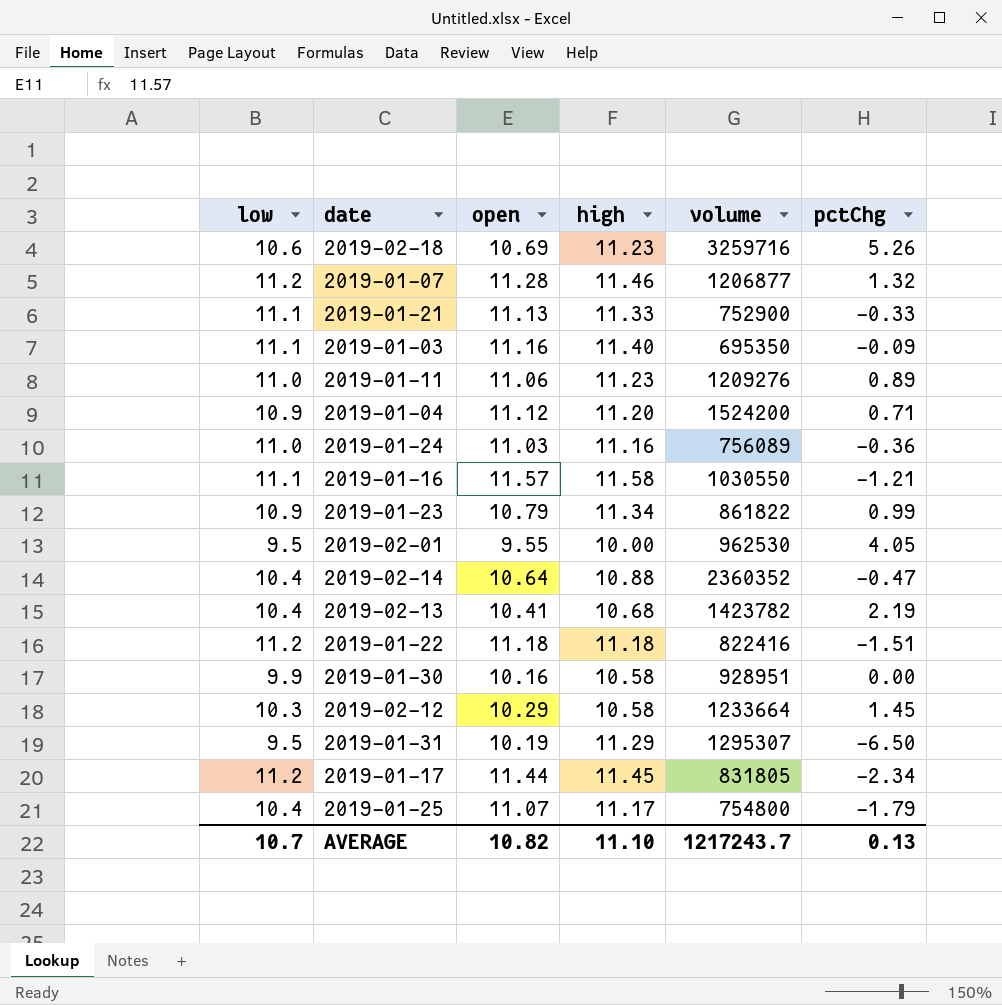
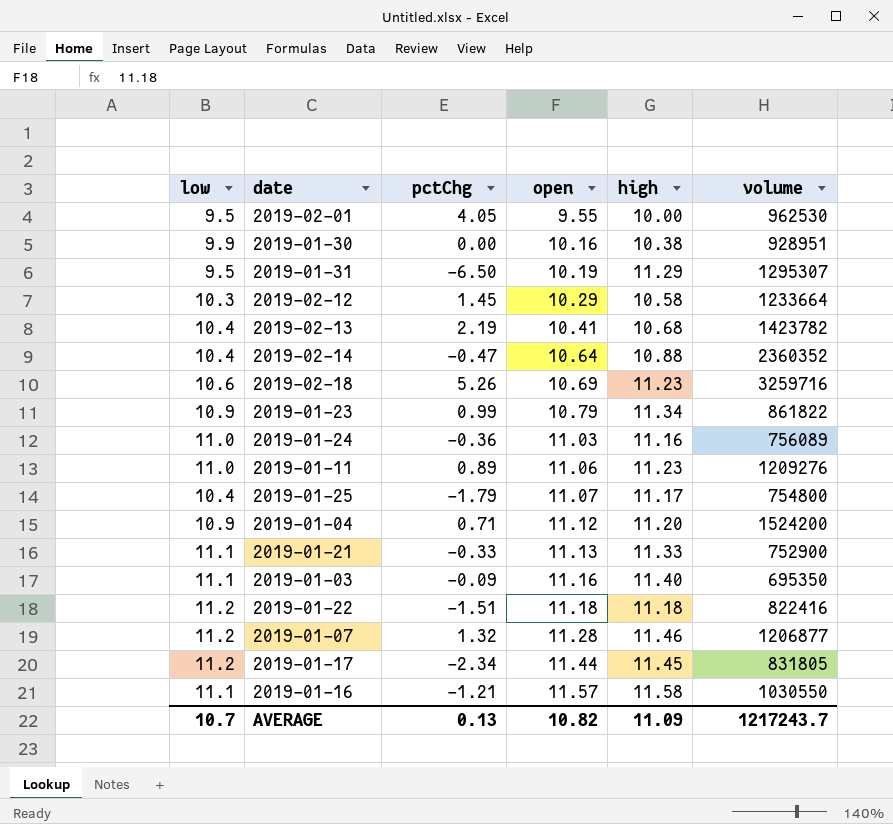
row order: none -> open ascending
column pctChg | position: 6 -> 3
2019-01-30 | high: 10.58 -> 10.38
AVERAGE | high: 11.10 -> 11.09

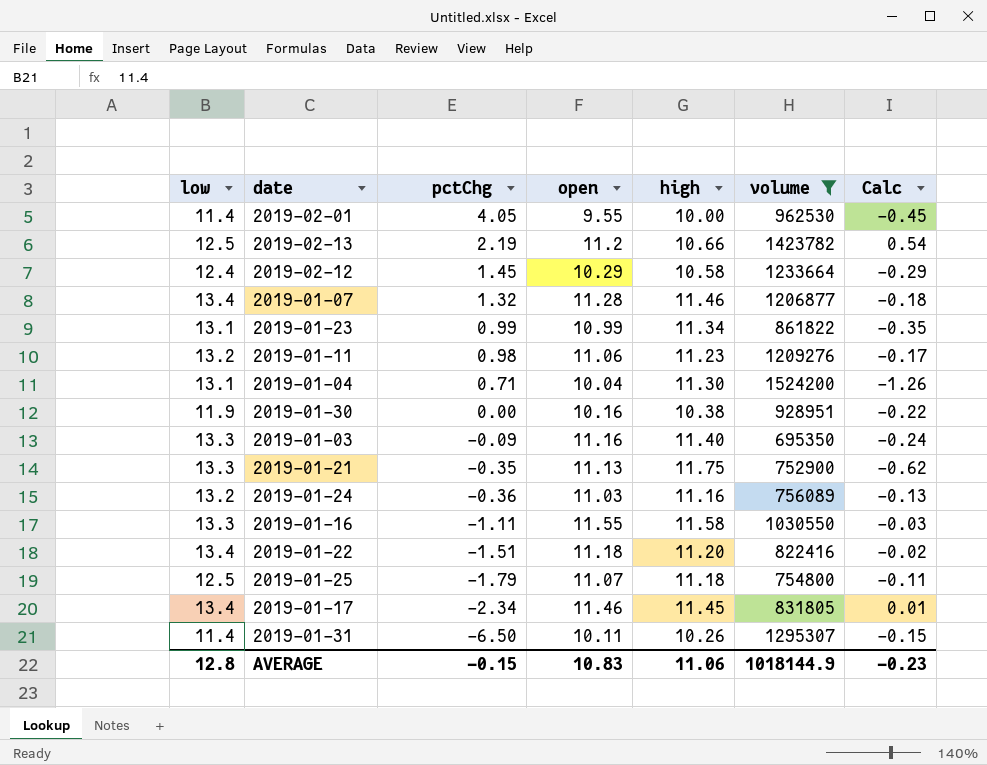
filter: none -> volume <= 1524200
row order: open ascending -> pctChg descending
column Calc | formula: none -> [open] - [high]
2019-02-01 | low: 9.5 -> 11.4
2019-02-13 | low: 10.4 -> 12.5
2019-02-13 | open: 10.41 -> 11.2
2019-02-13 | high: 10.68 -> 10.66
2019-02-12 | low: 10.3 -> 12.4
2019-01-07 | low: 11.2 -> 13.4
2019-01-23 | low: 10.9 -> 13.1
2019-01-23 | open: 10.79 -> 10.99
2019-01-11 | low: 11.0 -> 13.2
2019-01-11 | pctChg: 0.89 -> 0.98
2019-01-04 | low: 10.9 -> 13.1
2019-01-04 | open: 11.12 -> 10.04
2019-01-04 | high: 11.20 -> 11.30
2019-01-30 | low: 9.9 -> 11.9
2019-01-03 | low: 11.1 -> 13.3
2019-01-21 | low: 11.1 -> 13.3
2019-01-21 | pctChg: -0.33 -> -0.35
2019-01-21 | high: 11.33 -> 11.75
2019-01-24 | low: 11.0 -> 13.2
2019-01-16 | low: 11.1 -> 13.3
2019-01-16 | pctChg: -1.21 -> -1.11
2019-01-16 | open: 11.57 -> 11.55
2019-01-22 | low: 11.2 -> 13.4
2019-01-22 | high: 11.18 -> 11.20
2019-01-25 | low: 10.4 -> 12.5
2019-01-25 | high: 11.17 -> 11.18
2019-01-17 | low: 11.2 -> 13.4
2019-01-17 | open: 11.44 -> 11.46
2019-01-31 | low: 9.5 -> 11.4
2019-01-31 | open: 10.19 -> 10.11
2019-01-31 | high: 11.29 -> 10.26
AVERAGE | low: 10.7 -> 12.8
AVERAGE | pctChg: 0.13 -> -0.15
AVERAGE | open: 10.82 -> 10.83
AVERAGE | high: 11.09 -> 11.06
AVERAGE | volume: 1217243.7 -> 1018144.9

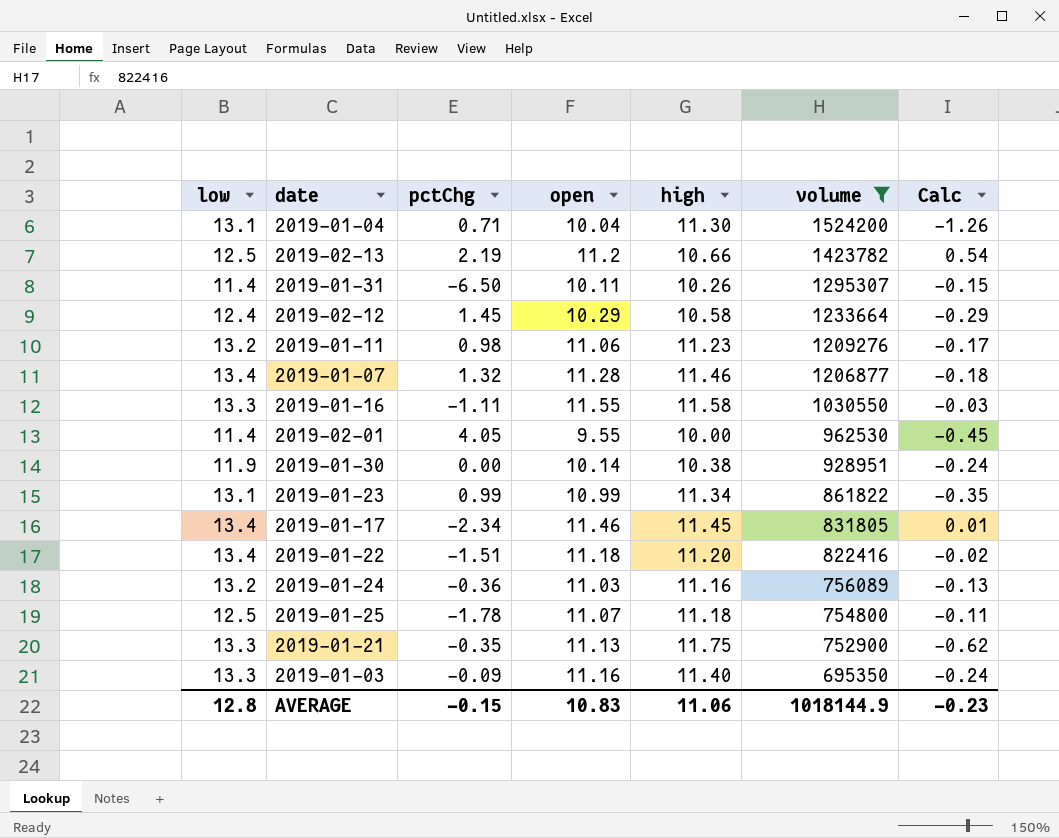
row order: pctChg descending -> volume descending
2019-01-30 | open: 10.16 -> 10.14
2019-01-30 | Calc: -0.22 -> -0.24
2019-01-25 | pctChg: -1.79 -> -1.78

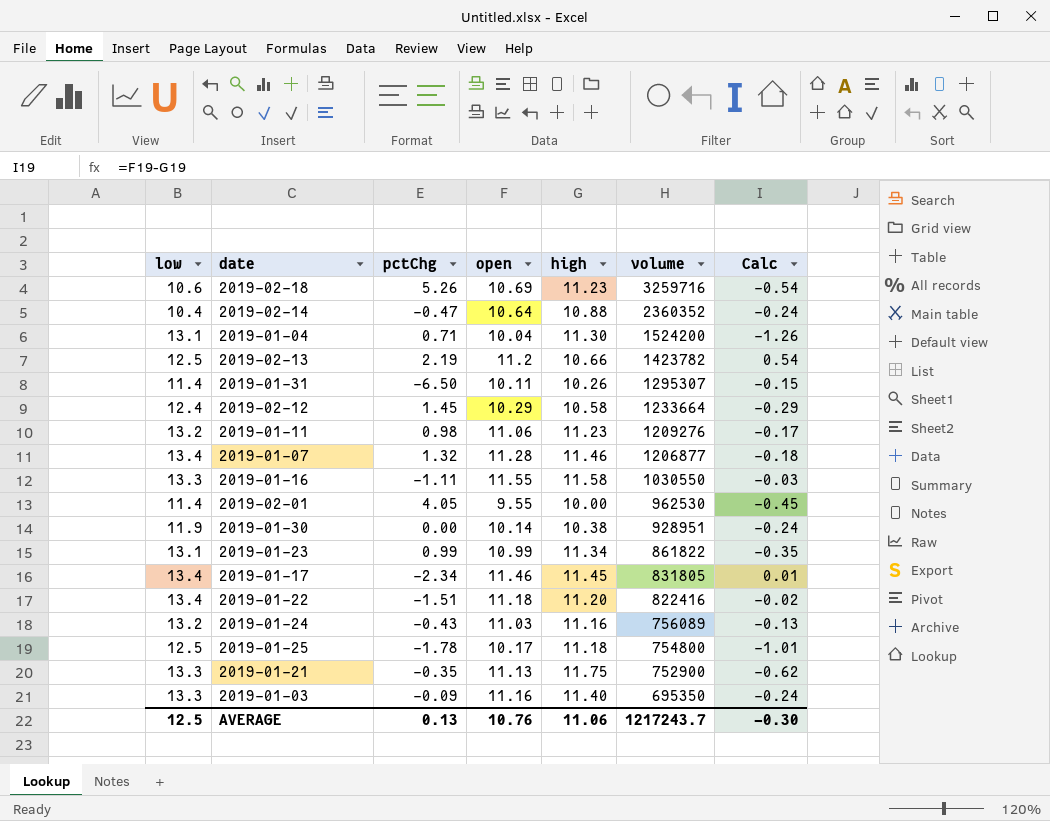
filter: volume <= 1524200 -> none
2019-01-24 | pctChg: -0.36 -> -0.43
2019-01-25 | open: 11.07 -> 10.17
2019-01-25 | Calc: -0.11 -> -1.01
AVERAGE | low: 12.8 -> 12.5
AVERAGE | pctChg: -0.15 -> 0.13
AVERAGE | open: 10.83 -> 10.76
AVERAGE | volume: 1018144.9 -> 1217243.7
AVERAGE | Calc: -0.23 -> -0.30

